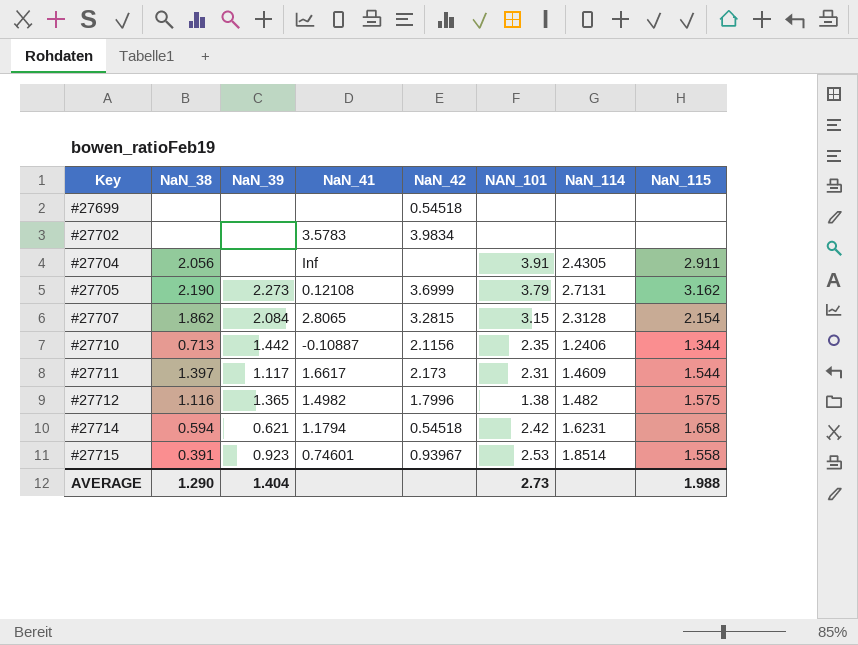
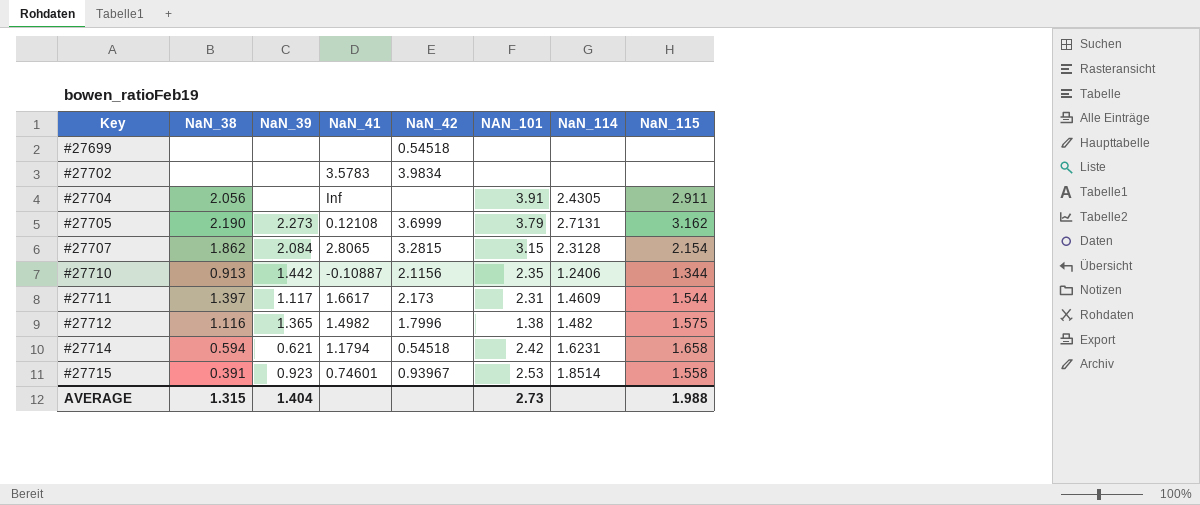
#27710 | NaN_38: 0.713 -> 0.913
AVERAGE | NaN_38: 1.290 -> 1.315

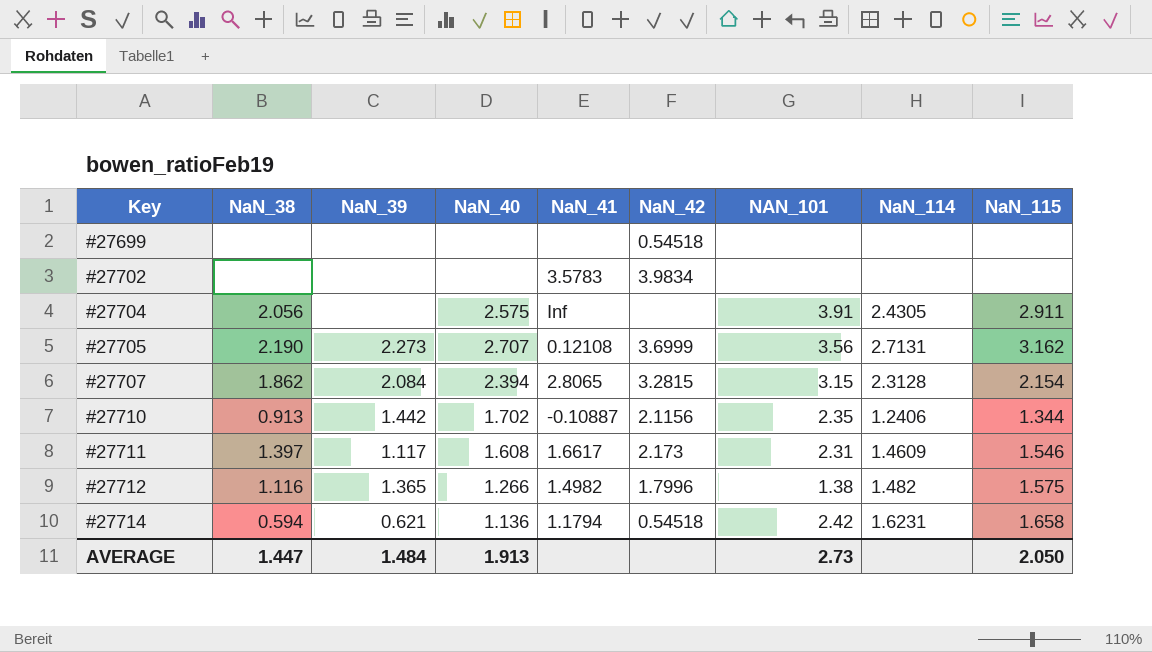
column NaN_40 | position: none -> 4
row #27715: 0.391 | 0.923 | 0.74601 | 0.93967 | 2.53 | 1.8514 | 1.558 -> none
#27705 | NAN_101: 3.79 -> 3.56
#27711 | NaN_115: 1.544 -> 1.546
AVERAGE | NaN_38: 1.315 -> 1.447
AVERAGE | NaN_39: 1.404 -> 1.484
AVERAGE | NaN_115: 1.988 -> 2.050

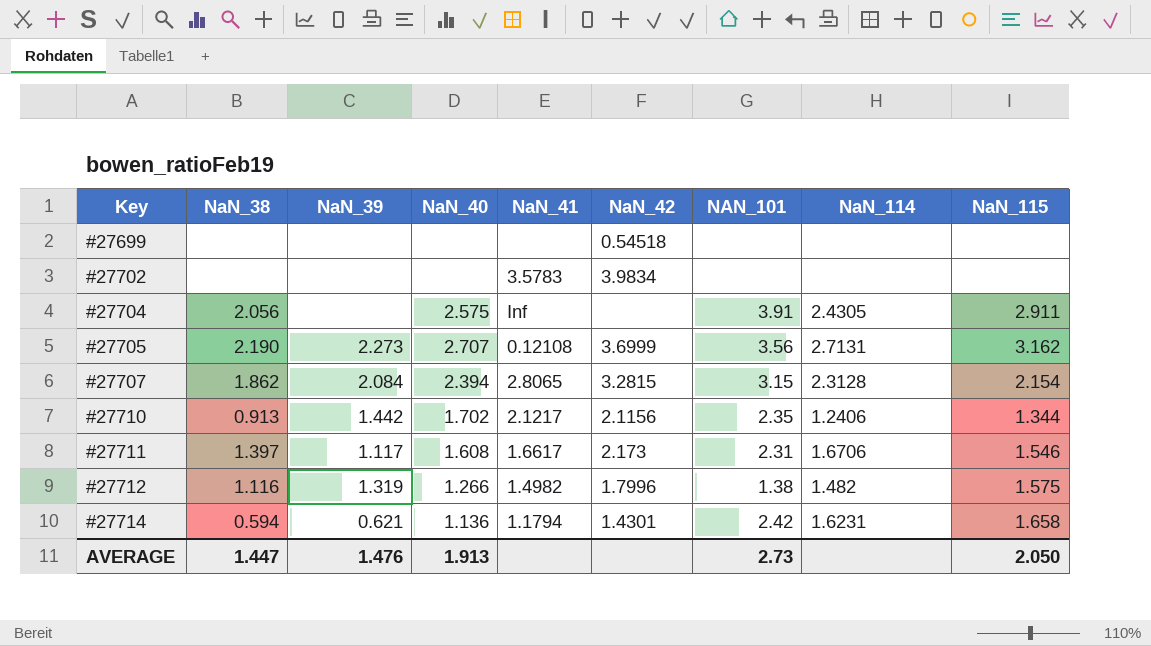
#27710 | NaN_41: -0.10887 -> 2.1217
#27711 | NaN_114: 1.4609 -> 1.6706
#27712 | NaN_39: 1.365 -> 1.319
#27714 | NaN_42: 0.54518 -> 1.4301
AVERAGE | NaN_39: 1.484 -> 1.476

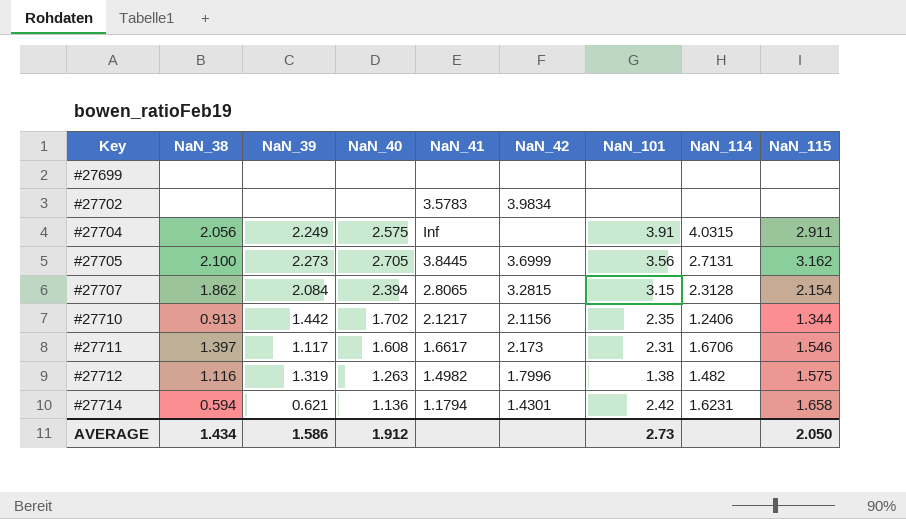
column name: NAN_101 -> NaN_101
#27699 | NaN_42: 0.54518 -> none
#27704 | NaN_39: none -> 2.249
#27704 | NaN_114: 2.4305 -> 4.0315
#27705 | NaN_38: 2.190 -> 2.100
#27705 | NaN_40: 2.707 -> 2.705
#27705 | NaN_41: 0.12108 -> 3.8445
#27712 | NaN_40: 1.266 -> 1.263
AVERAGE | NaN_38: 1.447 -> 1.434
AVERAGE | NaN_39: 1.476 -> 1.586
AVERAGE | NaN_40: 1.913 -> 1.912

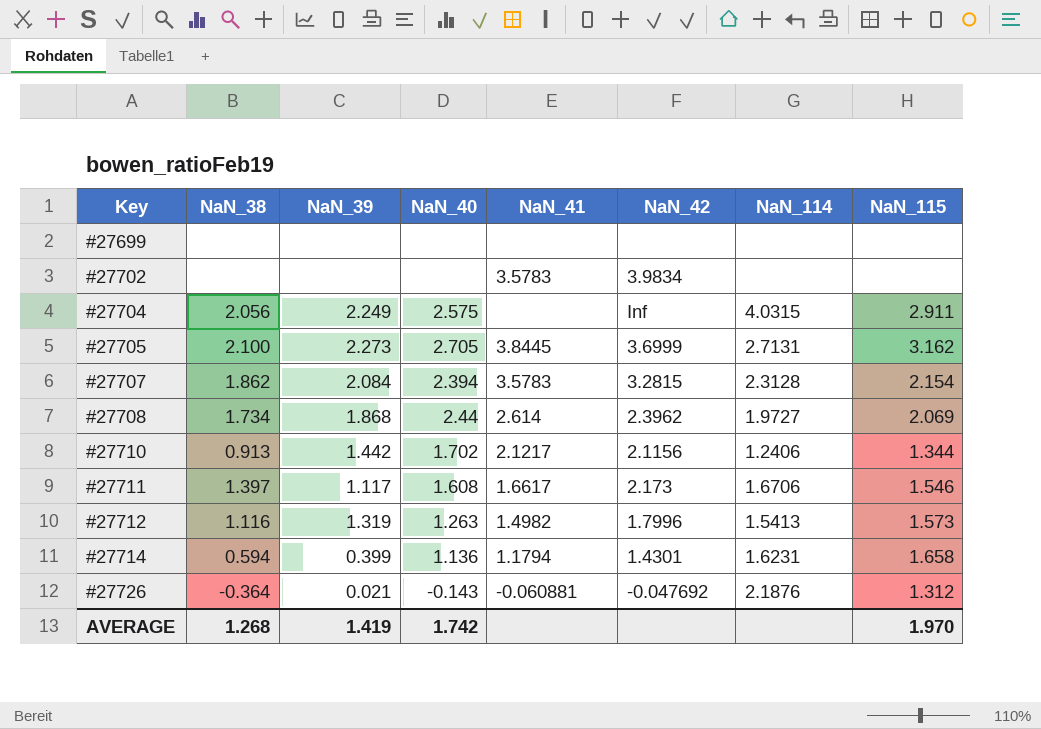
column NaN_101 | position: 7 -> none
#27704 | NaN_41: Inf -> none
#27704 | NaN_42: none -> Inf
#27707 | NaN_41: 2.8065 -> 3.5783
row #27708: none -> 1.734 | 1.868 | 2.44 | 2.614 | 2.3962 | 1.9727 | 2.069
#27712 | NaN_114: 1.482 -> 1.5413
#27712 | NaN_115: 1.575 -> 1.573
#27714 | NaN_39: 0.621 -> 0.399
row #27726: none -> -0.364 | 0.021 | -0.143 | -0.060881 | -0.047692 | 2.1876 | 1.312
AVERAGE | NaN_38: 1.434 -> 1.268
AVERAGE | NaN_39: 1.586 -> 1.419
AVERAGE | NaN_40: 1.912 -> 1.742
AVERAGE | NaN_115: 2.050 -> 1.970

